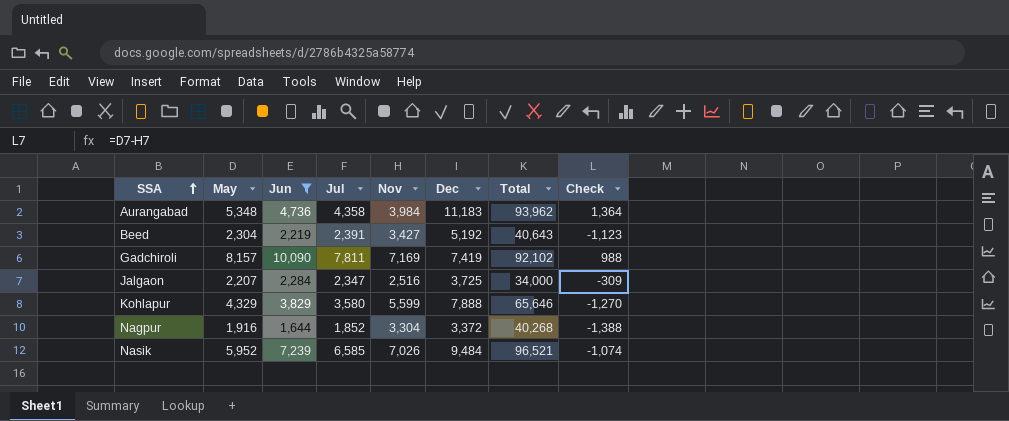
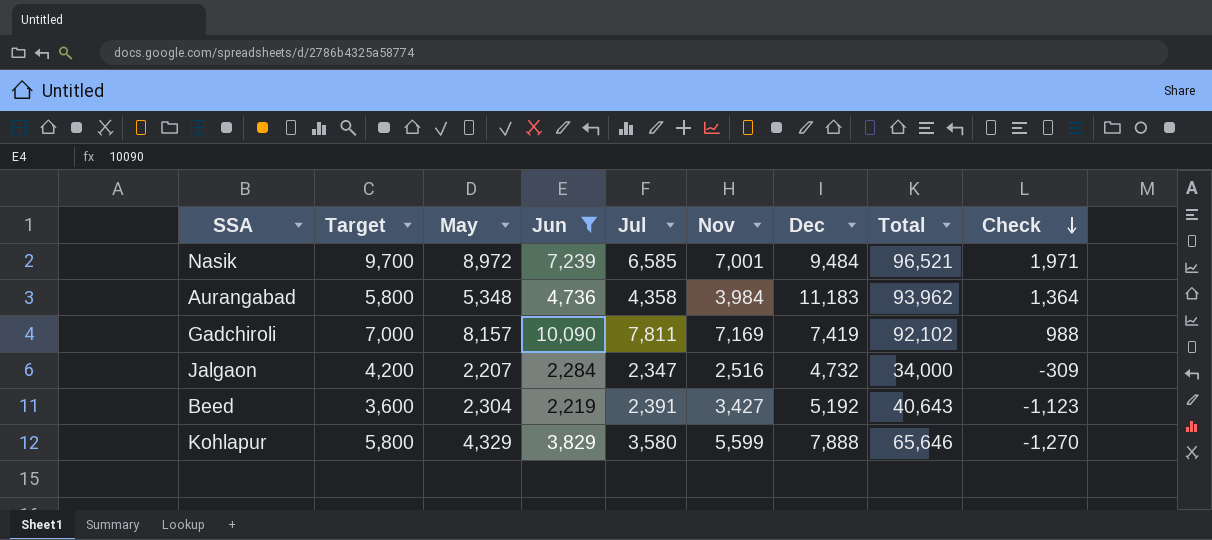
row order: SSA ascending -> Check descending
column Target | position: none -> 2
row Nagpur: 1,916 | 1,644 | 1,852 | 3,304 | 3,372 | 40,268 | -1,388 -> none
Nasik | May: 5,952 -> 8,972
Nasik | Nov: 7,026 -> 7,001
Nasik | Check: -1,074 -> 1,971
Jalgaon | Dec: 3,725 -> 4,732

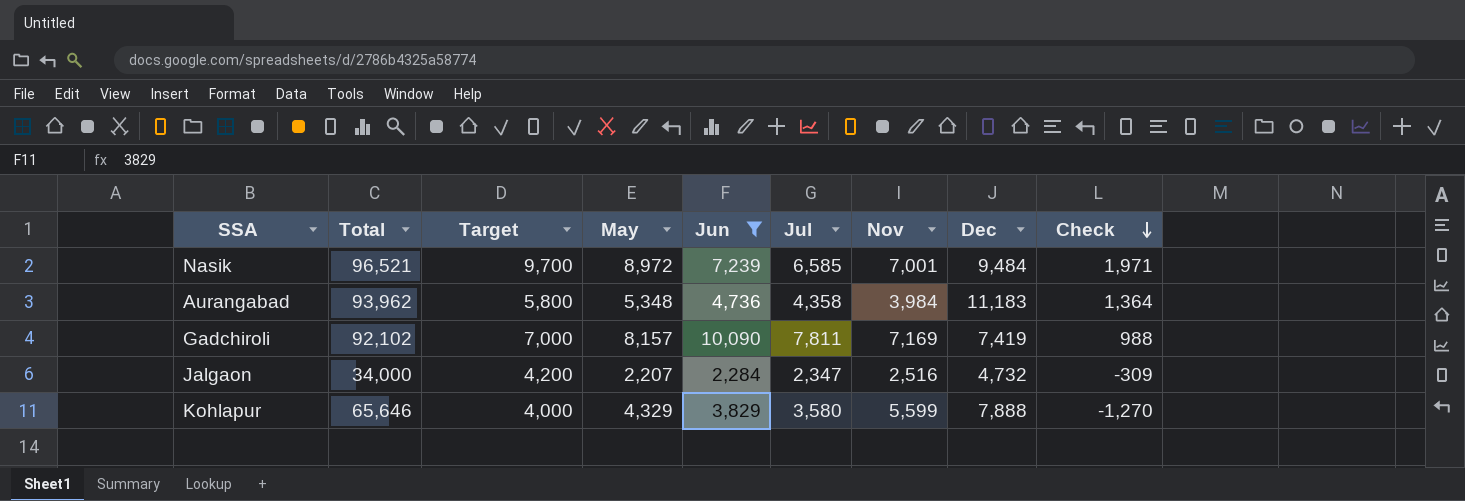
column Total | position: 8 -> 2
row Beed: 3,600 | 2,304 | 2,219 | 2,391 | 3,427 | 5,192 | 40,643 | -1,123 -> none
Kohlapur | Target: 5,800 -> 4,000

